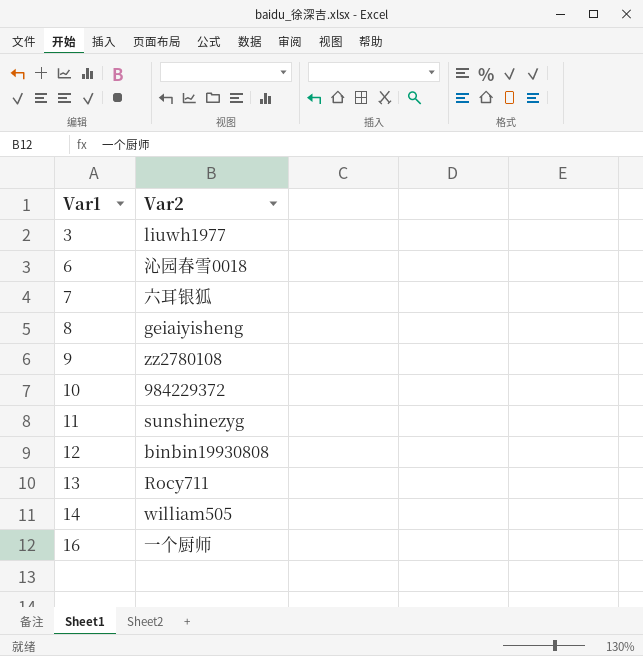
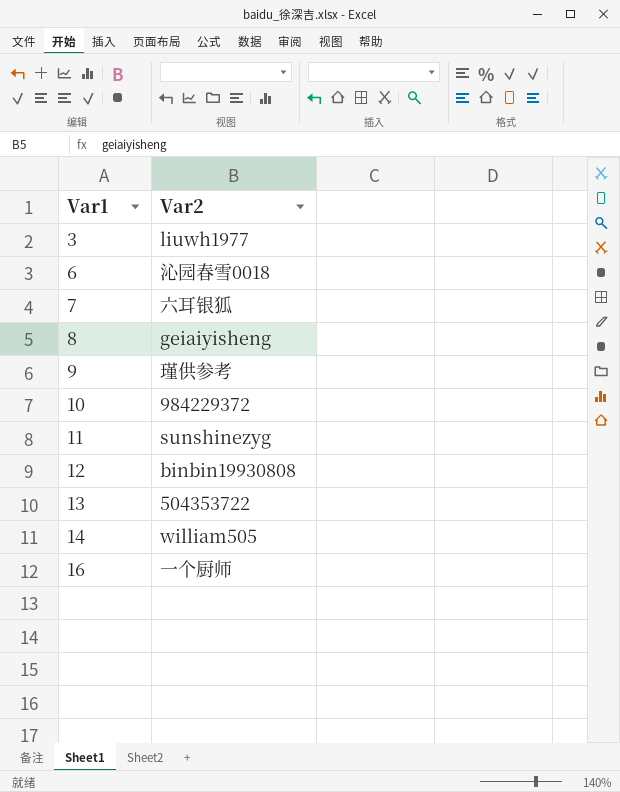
9 | Var2: zz2780108 -> 瑾供参考
13 | Var2: Rocy711 -> 504353722

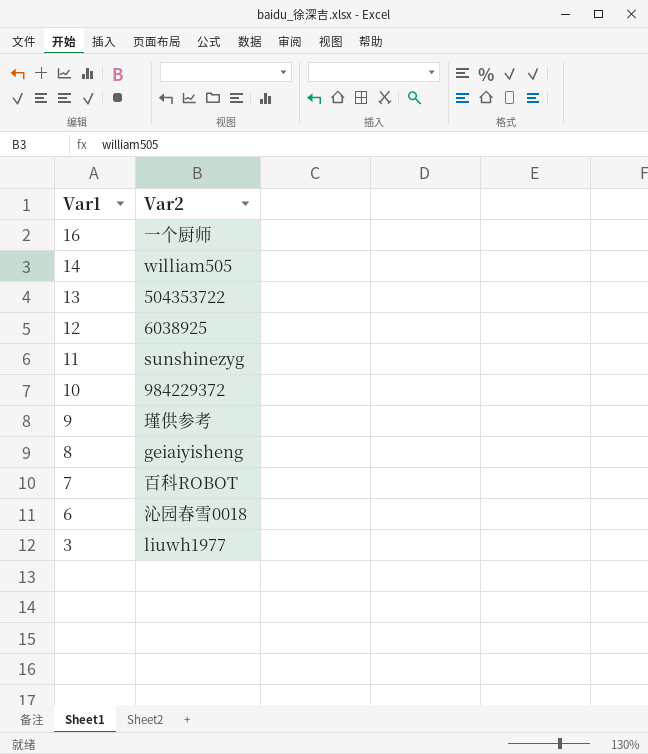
row order: Var1 ascending -> Var1 descending
12 | Var2: binbin19930808 -> 6038925
7 | Var2: 六耳银狐 -> 百科ROBOT

